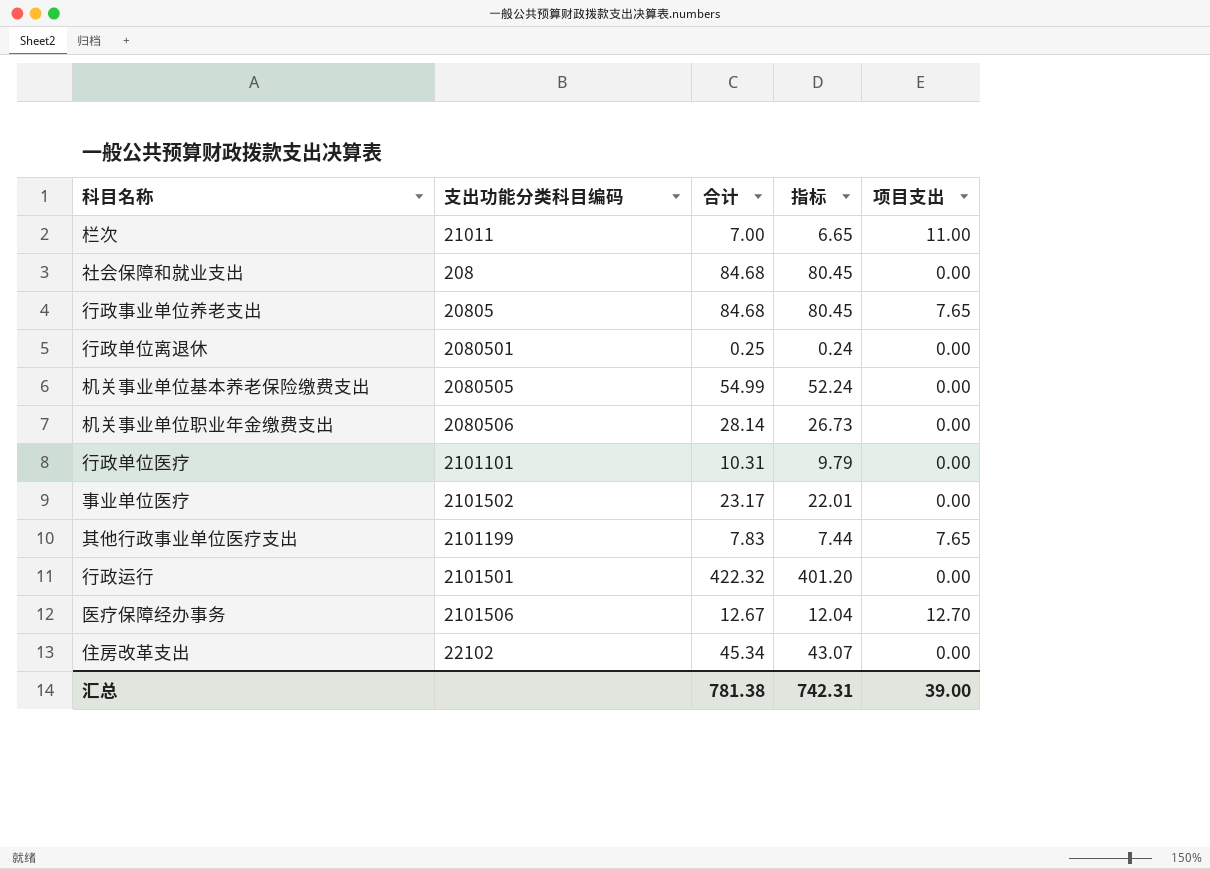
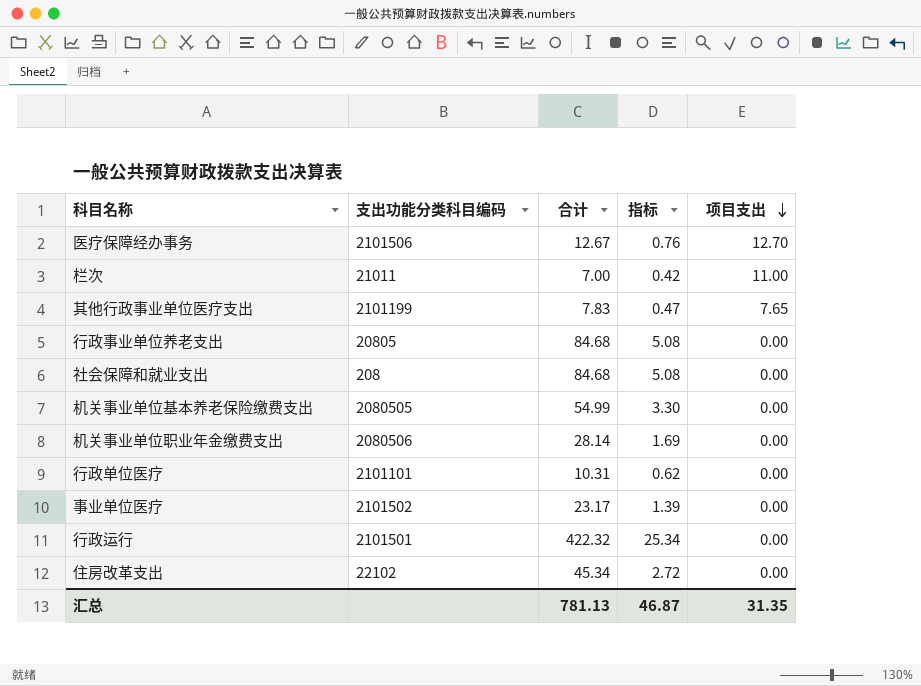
row order: none -> 项目支出 descending
column 指标 | formula: [合计] * 0.95 -> [合计] * 0.06
row 行政单位离退休: 2080501 | 0.25 | 0.24 | 0.00 -> none
行政事业单位养老支出 | 项目支出: 7.65 -> 0.00
汇总 | 合计: 781.38 -> 781.13
汇总 | 指标: 742.31 -> 46.87
汇总 | 项目支出: 39.00 -> 31.35

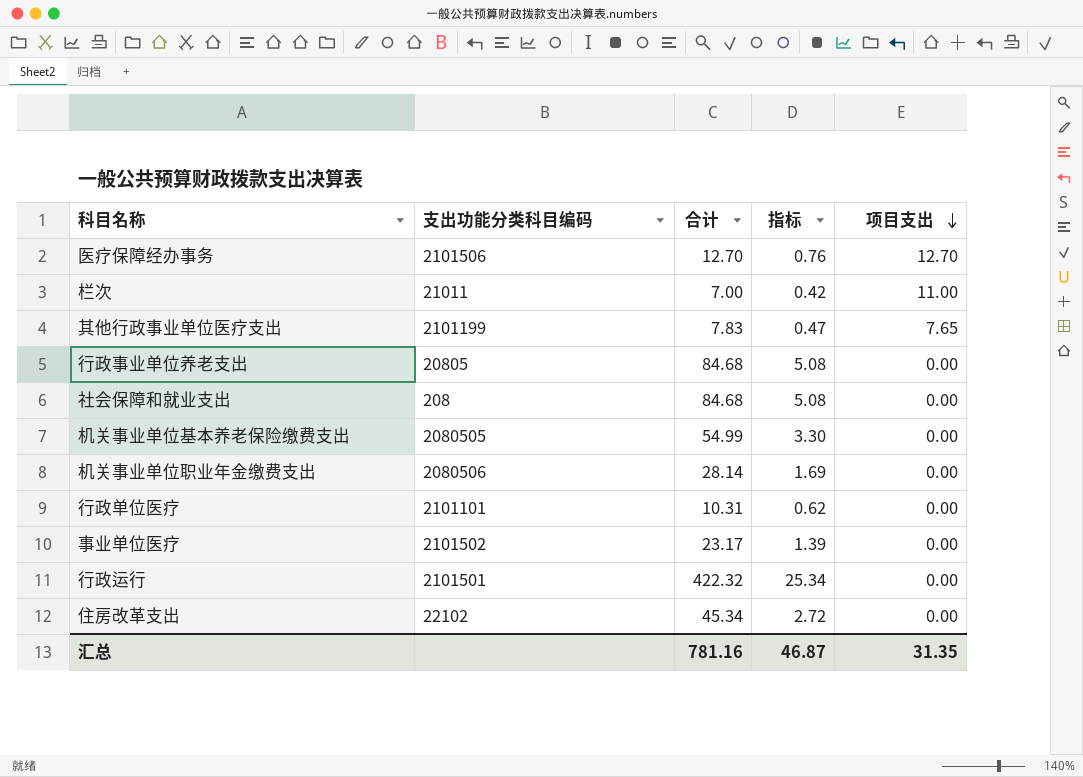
医疗保障经办事务 | 合计: 12.67 -> 12.70
汇总 | 合计: 781.13 -> 781.16

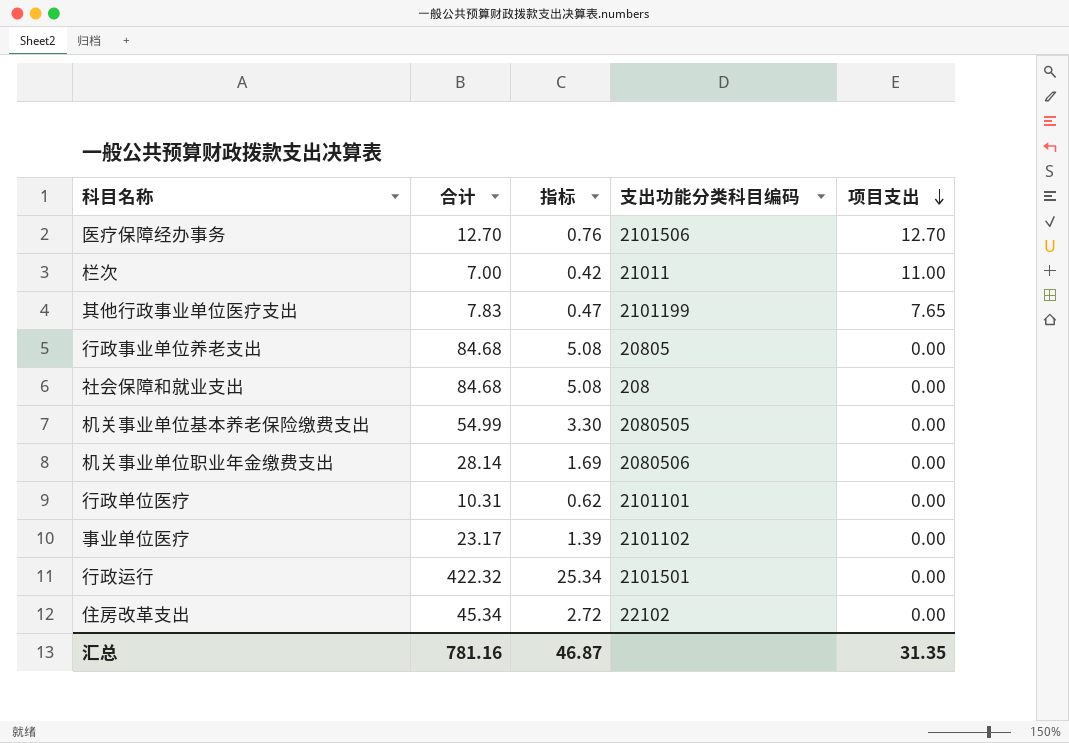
column 支出功能分类科目编码 | position: 2 -> 4
事业单位医疗 | 支出功能分类科目编码: 2101502 -> 2101102

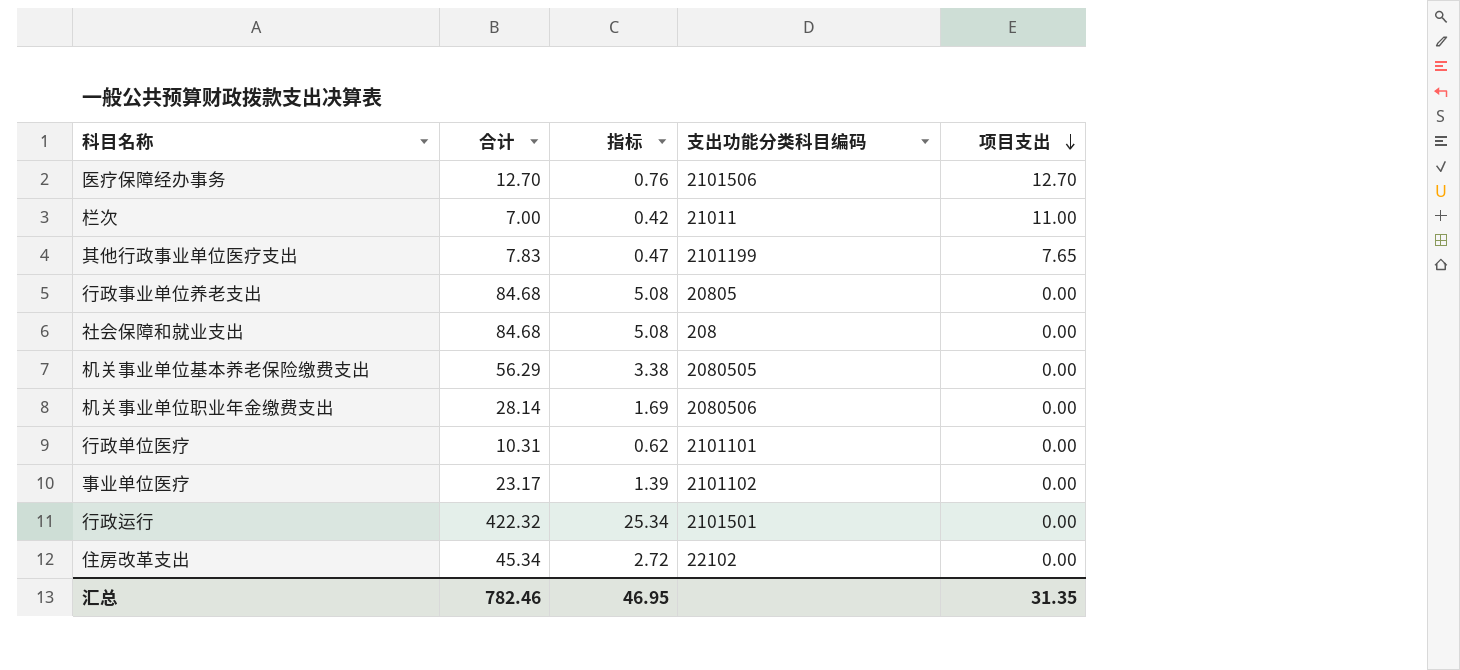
机关事业单位基本养老保险缴费支出 | 合计: 54.99 -> 56.29
机关事业单位基本养老保险缴费支出 | 指标: 3.30 -> 3.38
汇总 | 合计: 781.16 -> 782.46
汇总 | 指标: 46.87 -> 46.95

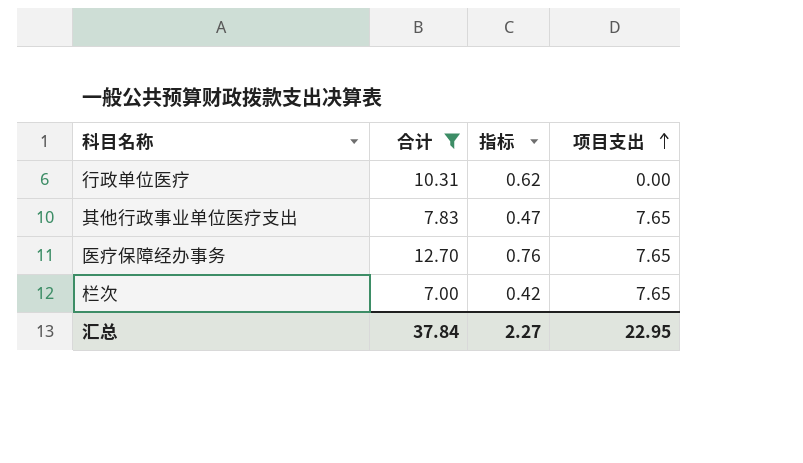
filter: none -> 合计 <= 12.70
row order: 项目支出 descending -> 项目支出 ascending
column 支出功能分类科目编码 | position: 4 -> none
医疗保障经办事务 | 项目支出: 12.70 -> 7.65
栏次 | 项目支出: 11.00 -> 7.65
汇总 | 合计: 782.46 -> 37.84
汇总 | 指标: 46.95 -> 2.27
汇总 | 项目支出: 31.35 -> 22.95

